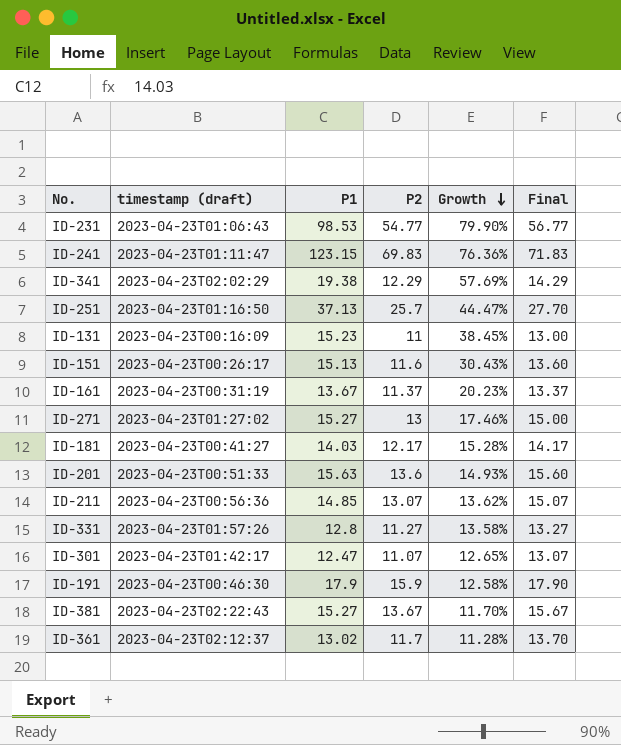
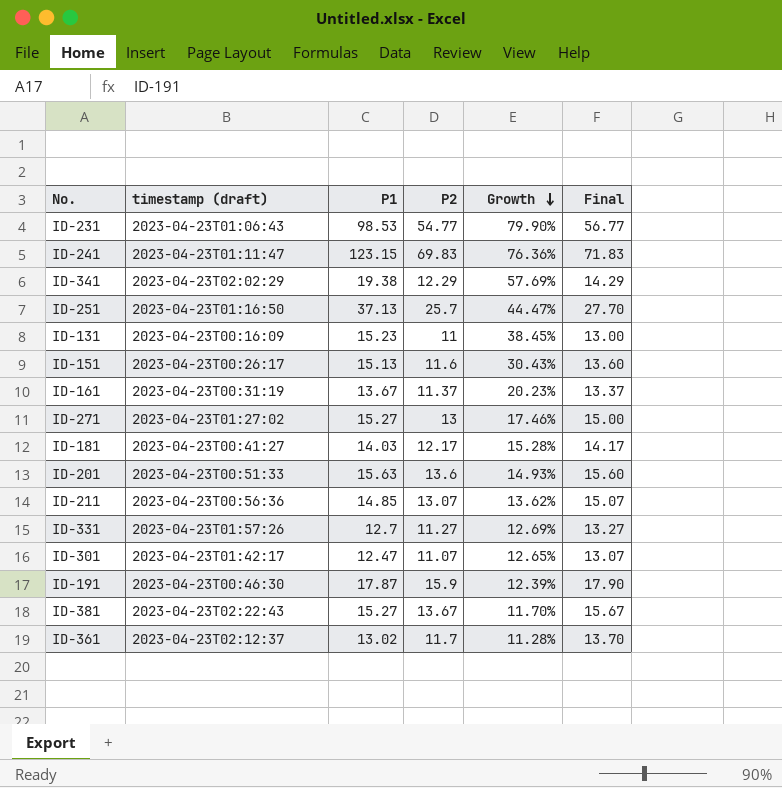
ID-331 | P1: 12.8 -> 12.7
ID-331 | Growth: 13.58% -> 12.69%
ID-191 | P1: 17.9 -> 17.87
ID-191 | Growth: 12.58% -> 12.39%

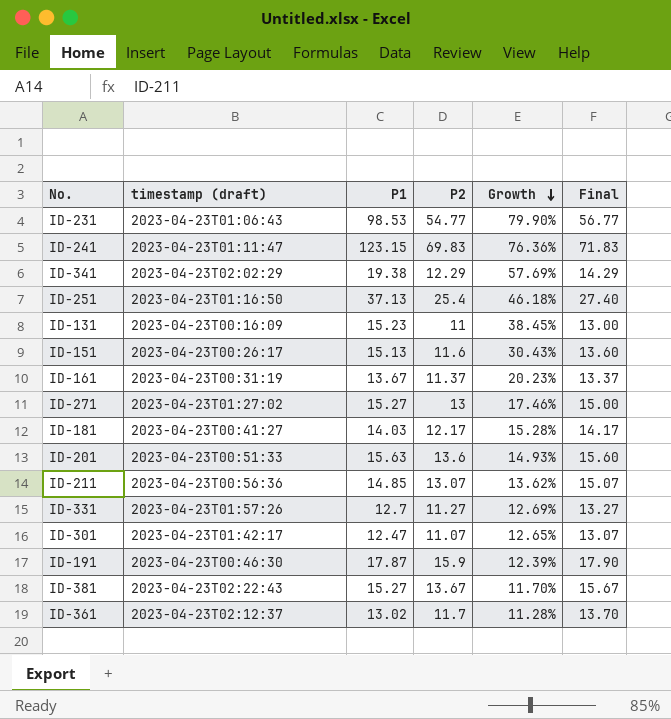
ID-251 | P2: 25.7 -> 25.4
ID-251 | Growth: 44.47% -> 46.18%
ID-251 | Final: 27.70 -> 27.40

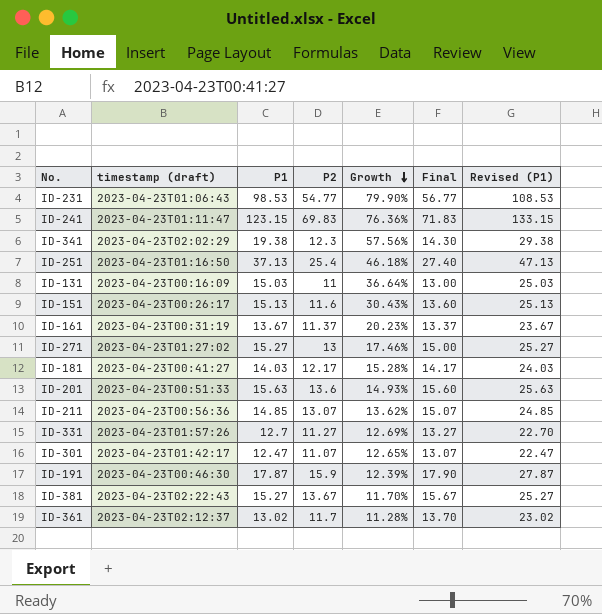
column Revised (P1) | formula: none -> [P1] + 10
ID-341 | P2: 12.29 -> 12.3
ID-341 | Growth: 57.69% -> 57.56%
ID-341 | Final: 14.29 -> 14.30
ID-131 | P1: 15.23 -> 15.03
ID-131 | Growth: 38.45% -> 36.64%

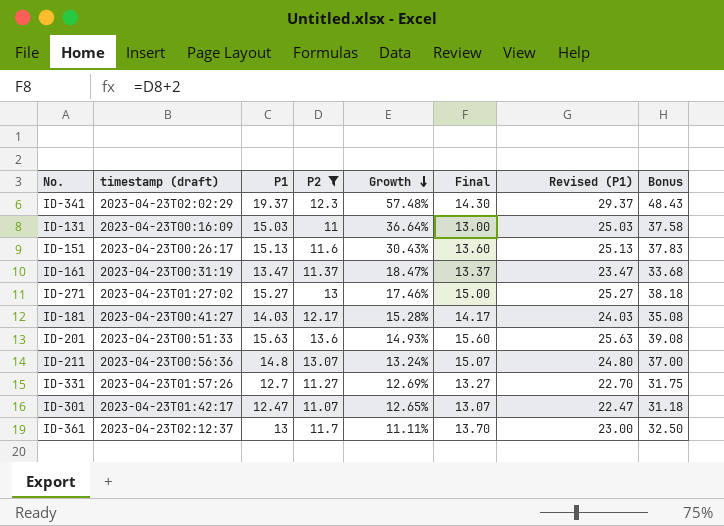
filter: none -> P2 <= 13.6
column Bonus | formula: none -> [P1] * 2.5
ID-341 | P1: 19.38 -> 19.37
ID-341 | Growth: 57.56% -> 57.48%
ID-341 | Revised (P1): 29.38 -> 29.37
ID-161 | P1: 13.67 -> 13.47
ID-161 | Growth: 20.23% -> 18.47%
ID-161 | Revised (P1): 23.67 -> 23.47
ID-211 | P1: 14.85 -> 14.8
ID-211 | Growth: 13.62% -> 13.24%
ID-211 | Revised (P1): 24.85 -> 24.80
ID-361 | P1: 13.02 -> 13
ID-361 | Growth: 11.28% -> 11.11%
ID-361 | Revised (P1): 23.02 -> 23.00

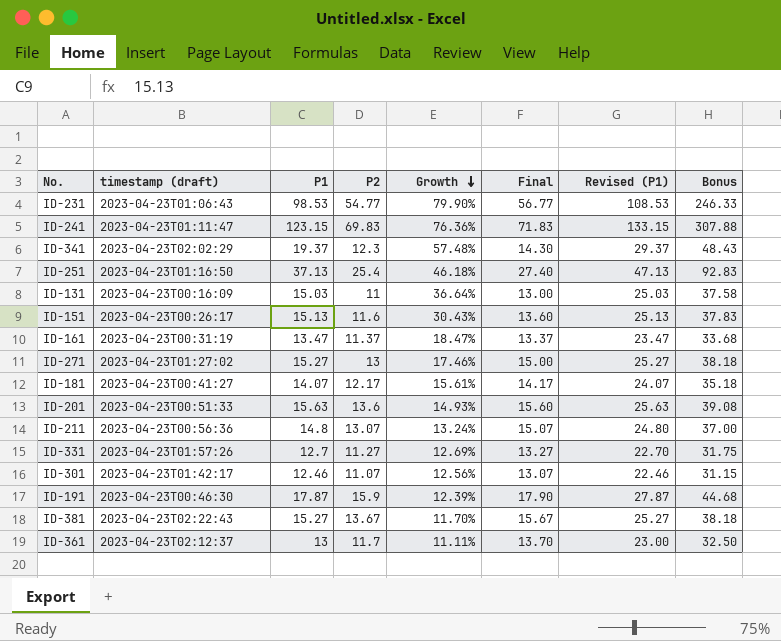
filter: P2 <= 13.6 -> none
ID-181 | P1: 14.03 -> 14.07
ID-181 | Growth: 15.28% -> 15.61%
ID-181 | Revised (P1): 24.03 -> 24.07
ID-181 | Bonus: 35.08 -> 35.18
ID-301 | P1: 12.47 -> 12.46
ID-301 | Growth: 12.65% -> 12.56%
ID-301 | Revised (P1): 22.47 -> 22.46
ID-301 | Bonus: 31.18 -> 31.15

